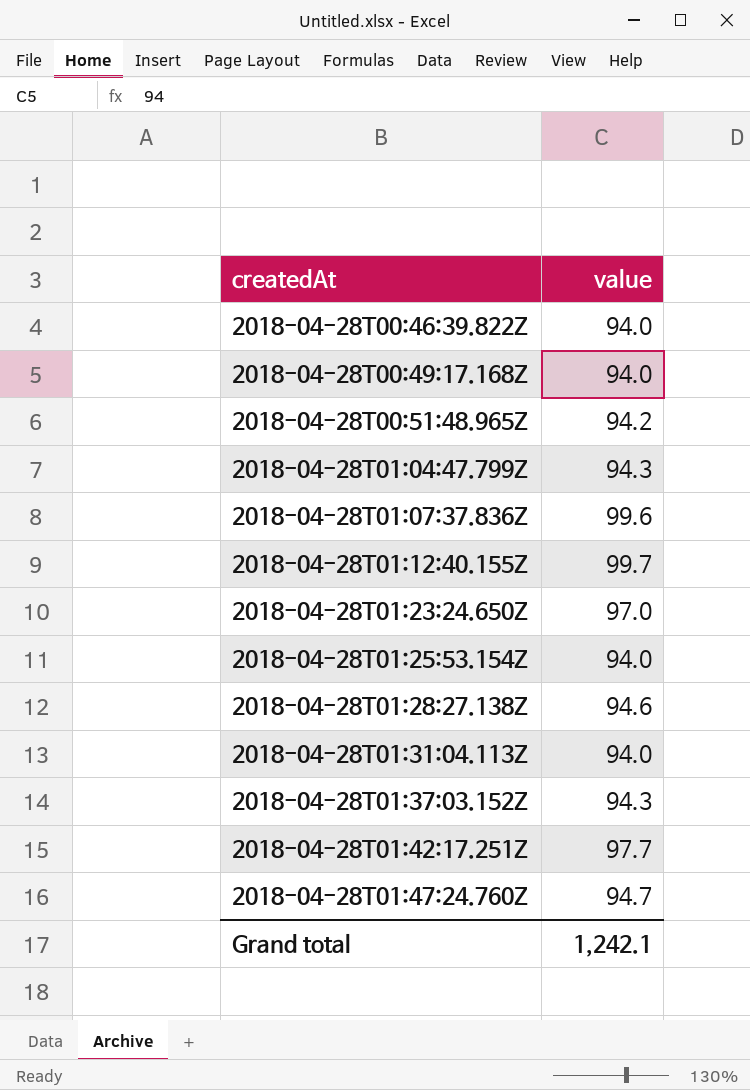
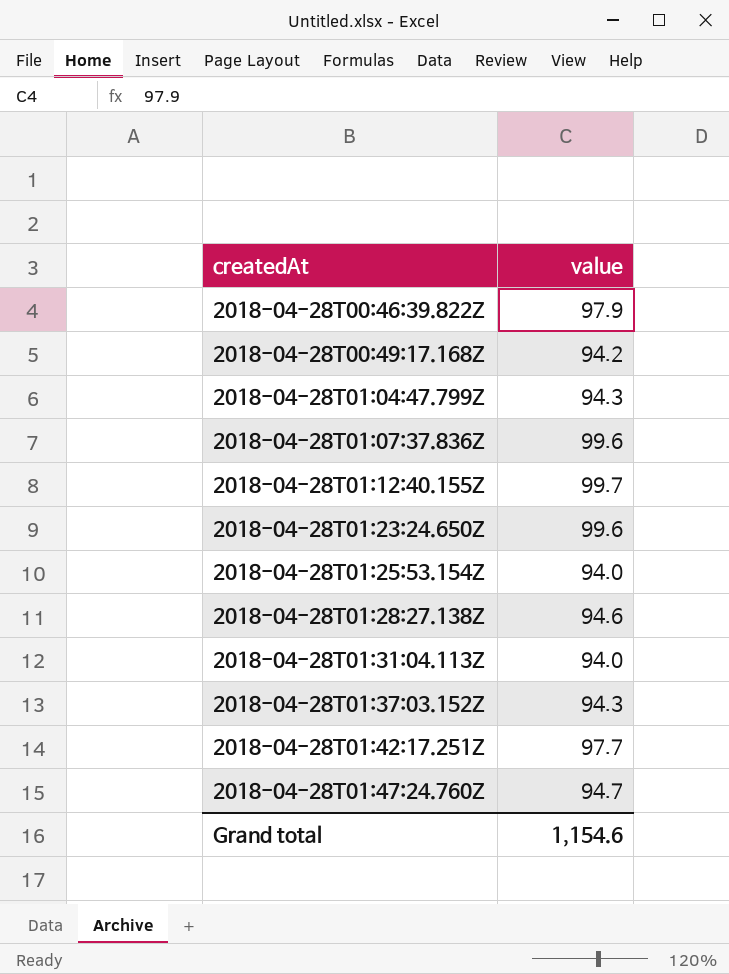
row 2018-04-28T00:51:48.965Z: 94.2 -> none
2018-04-28T00:46:39.822Z | value: 94.0 -> 97.9
2018-04-28T00:49:17.168Z | value: 94.0 -> 94.2
2018-04-28T01:23:24.650Z | value: 97.0 -> 99.6
Grand total | value: 1,242.1 -> 1,154.6

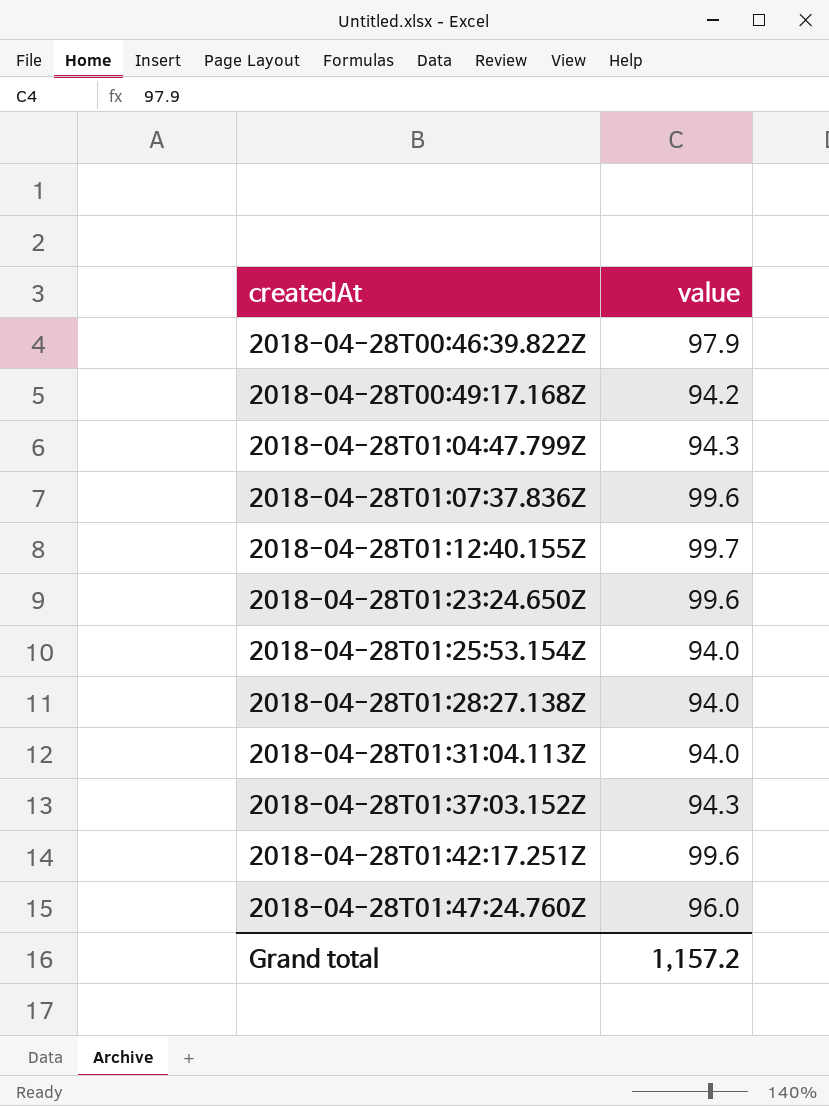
2018-04-28T01:28:27.138Z | value: 94.6 -> 94.0
2018-04-28T01:42:17.251Z | value: 97.7 -> 99.6
2018-04-28T01:47:24.760Z | value: 94.7 -> 96.0
Grand total | value: 1,154.6 -> 1,157.2

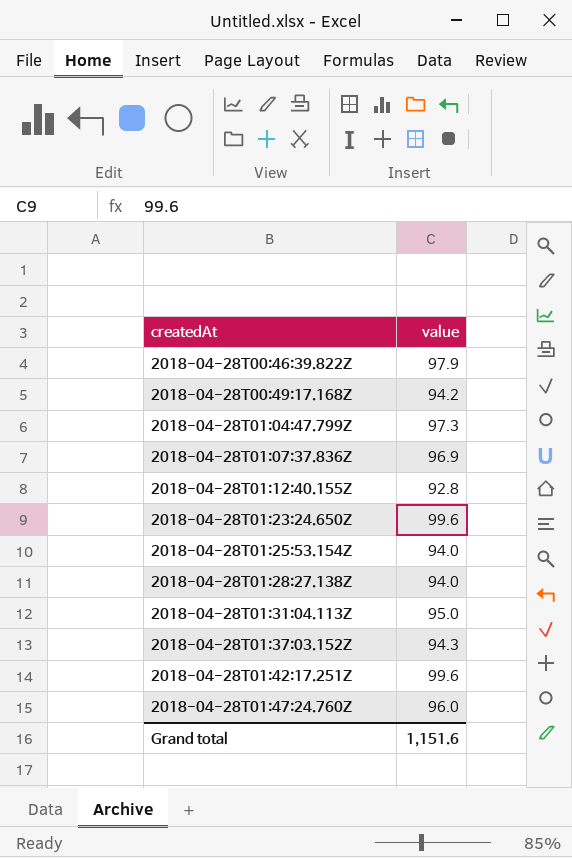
2018-04-28T01:04:47.799Z | value: 94.3 -> 97.3
2018-04-28T01:07:37.836Z | value: 99.6 -> 96.9
2018-04-28T01:12:40.155Z | value: 99.7 -> 92.8
2018-04-28T01:31:04.113Z | value: 94.0 -> 95.0
Grand total | value: 1,157.2 -> 1,151.6

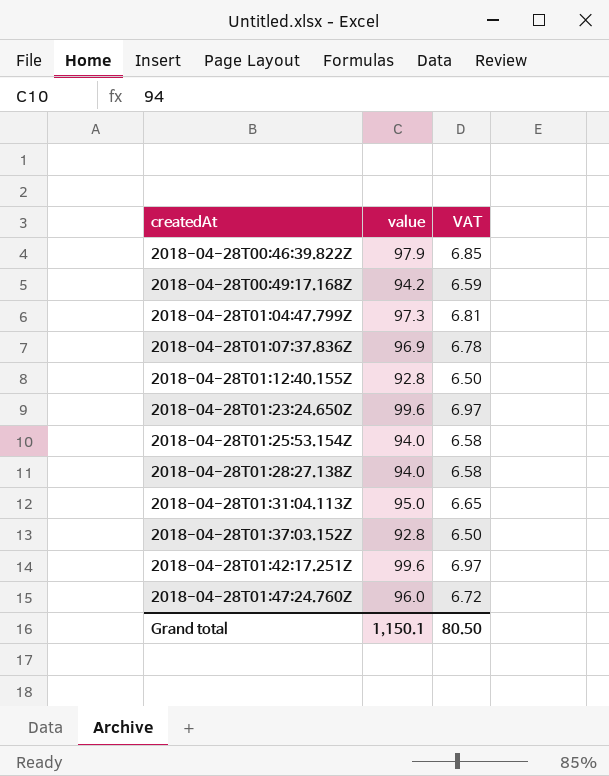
column VAT | formula: none -> [value] * 0.07
2018-04-28T01:37:03.152Z | value: 94.3 -> 92.8
Grand total | value: 1,151.6 -> 1,150.1

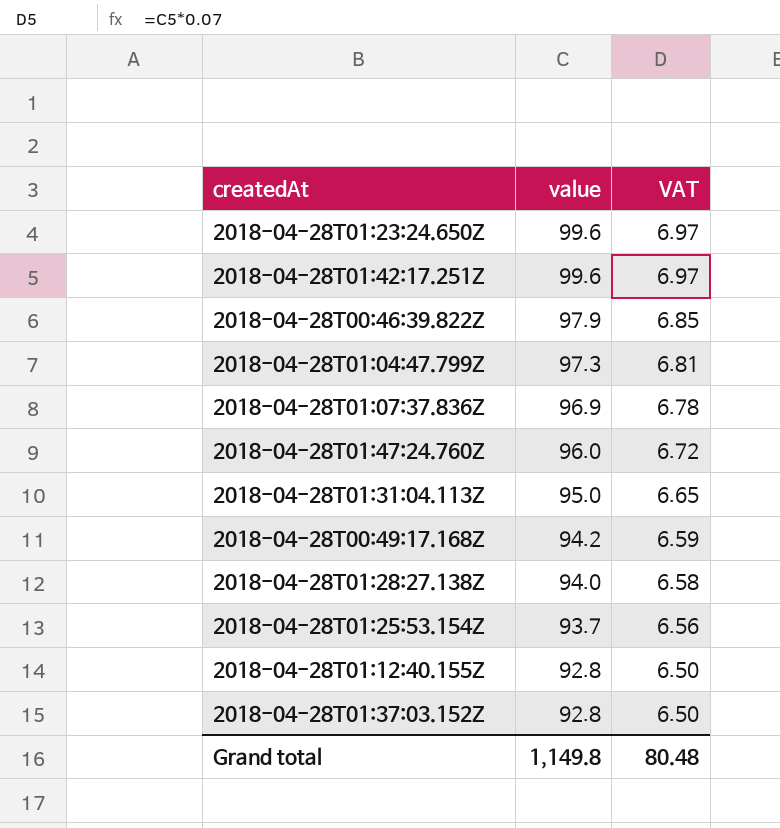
row order: createdAt ascending -> value descending
2018-04-28T01:25:53.154Z | value: 94.0 -> 93.7
2018-04-28T01:25:53.154Z | VAT: 6.58 -> 6.56
Grand total | value: 1,150.1 -> 1,149.8
Grand total | VAT: 80.50 -> 80.48

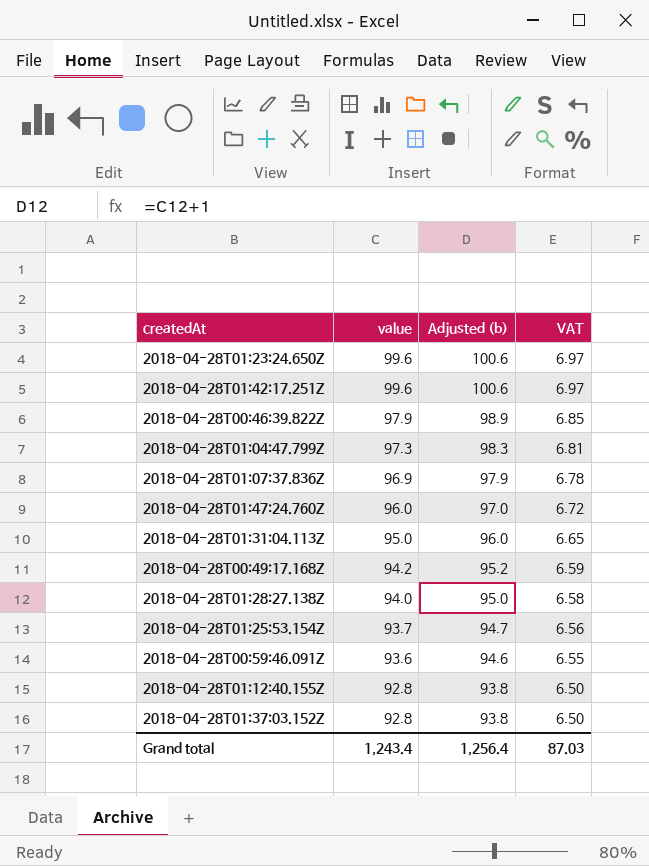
column Adjusted (b) | formula: none -> [value] + 1
row 2018-04-28T00:59:46.091Z: none -> 93.6 | 94.6 | 6.55
Grand total | value: 1,149.8 -> 1,243.4
Grand total | VAT: 80.48 -> 87.03

